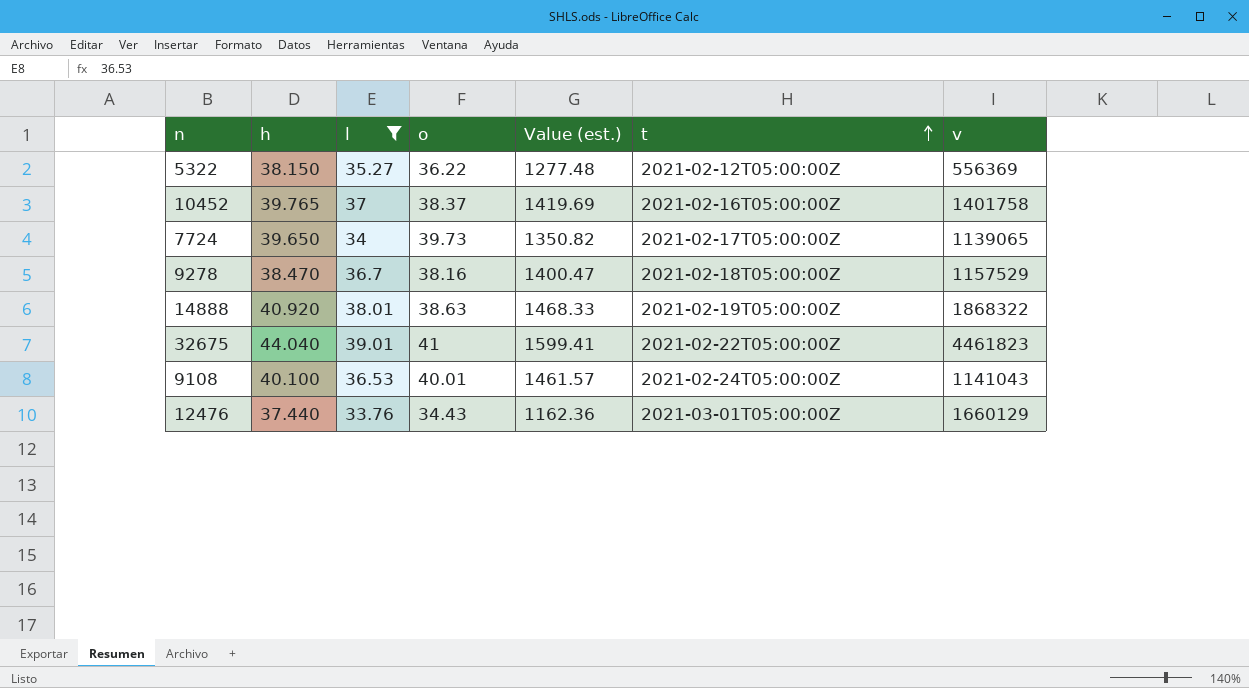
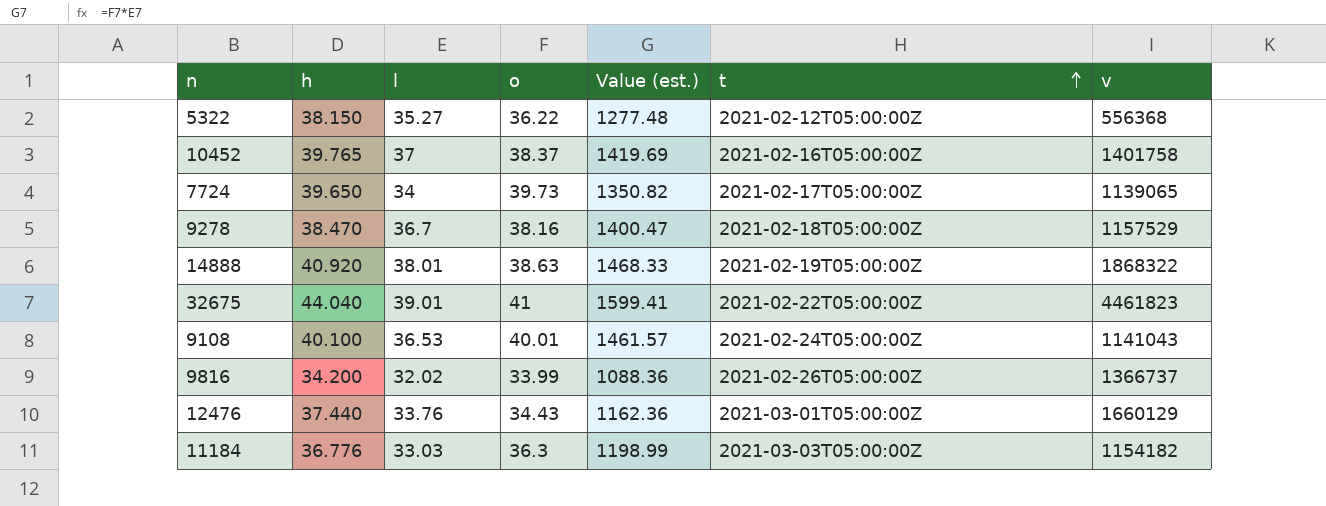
filter: l >= 33.76 -> none
5322 | v: 556369 -> 556368

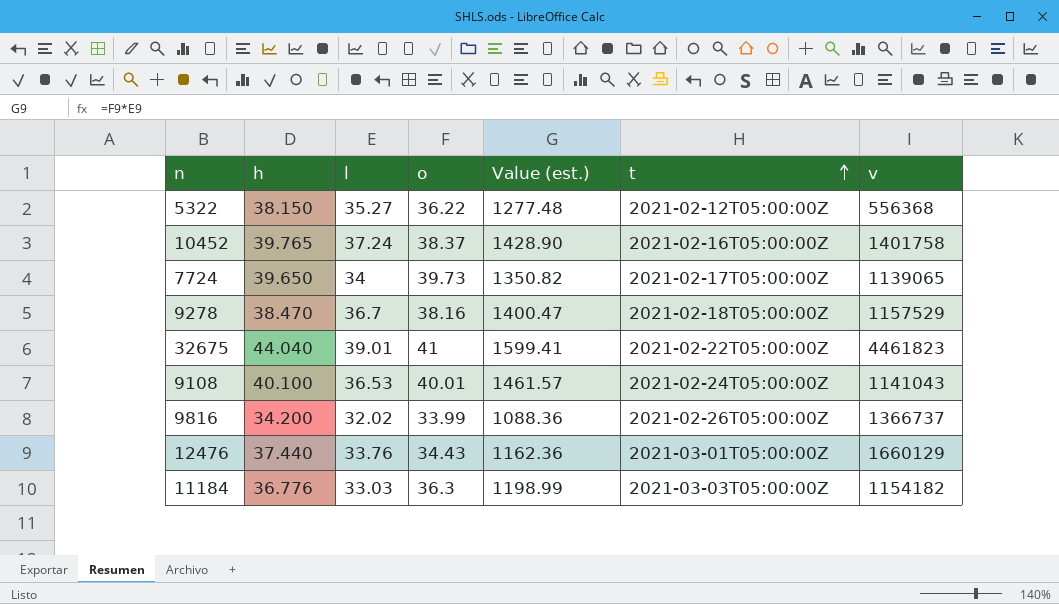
row 14888: 40.920 | 38.01 | 38.63 | 1468.33 | 2021-02-19T05:00:00Z | 1868322 -> none
10452 | l: 37 -> 37.24
10452 | Value (est.): 1419.69 -> 1428.90

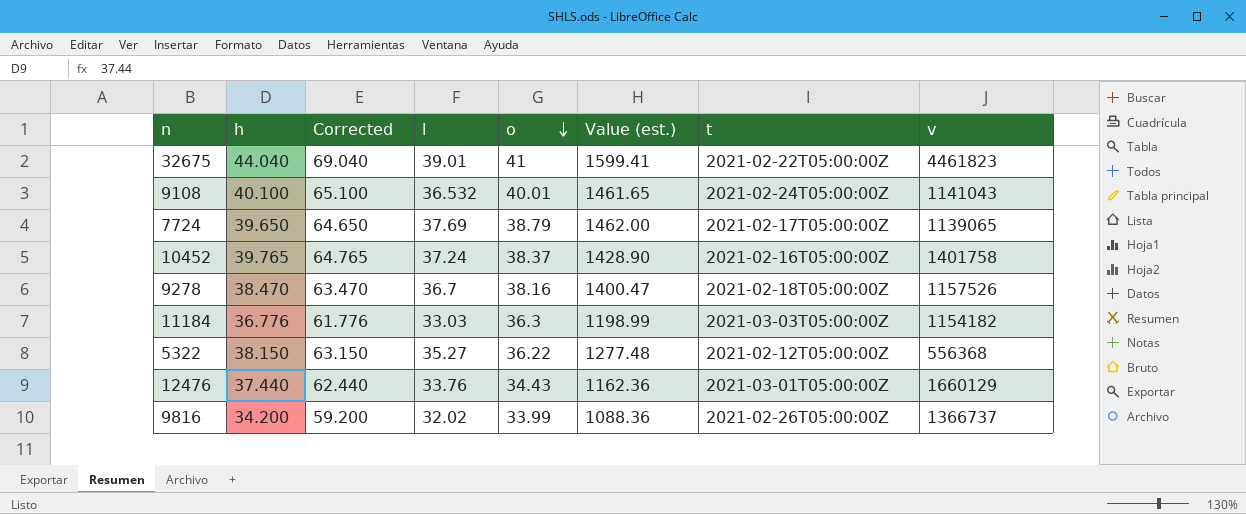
row order: t ascending -> o descending
column Corrected | formula: none -> [h] + 25
9108 | l: 36.53 -> 36.532
9108 | Value (est.): 1461.57 -> 1461.65
7724 | l: 34 -> 37.69
7724 | o: 39.73 -> 38.79
7724 | Value (est.): 1350.82 -> 1462.00
9278 | v: 1157529 -> 1157526

